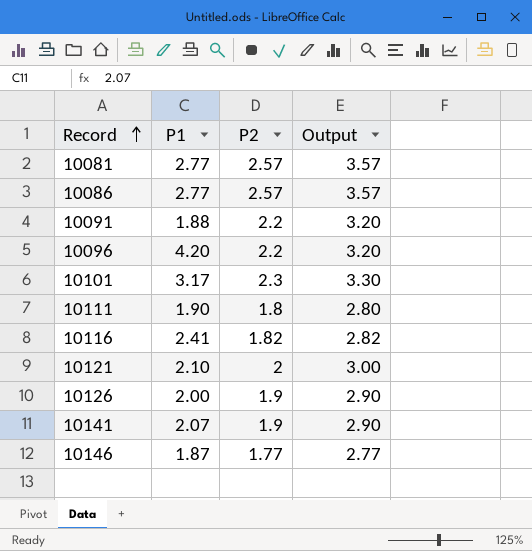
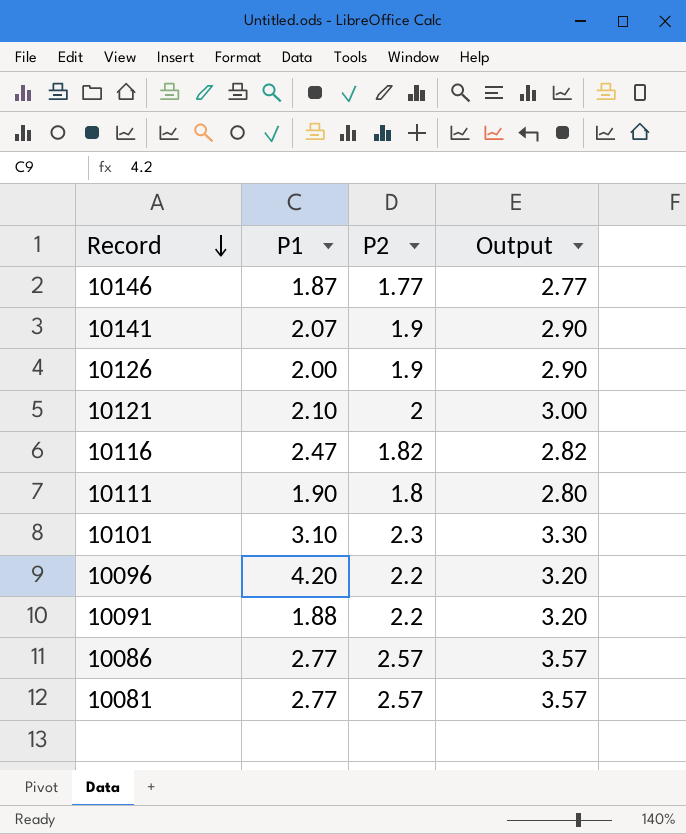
row order: Record ascending -> Record descending
10116 | P1: 2.41 -> 2.47
10101 | P1: 3.17 -> 3.10

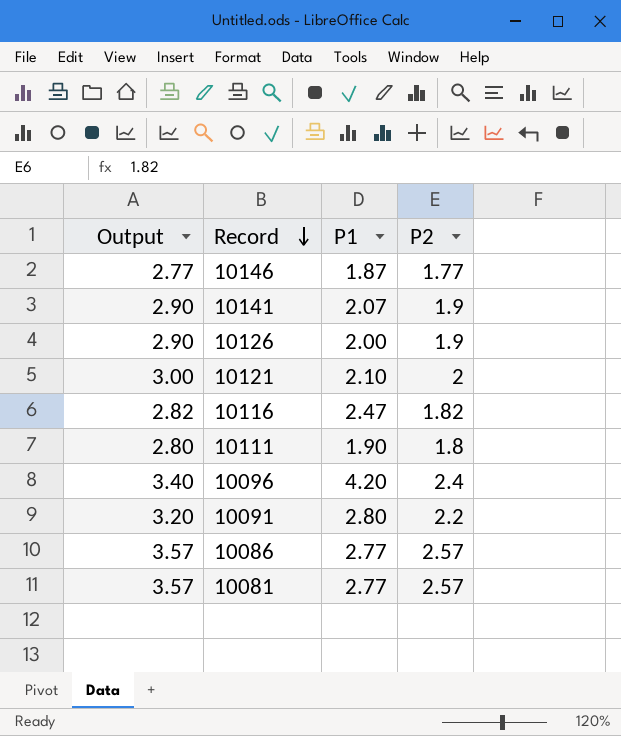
column Output | position: 4 -> 1
row 10101: 3.10 | 2.3 | 3.30 -> none
10096 | Output: 3.20 -> 3.40
10096 | P2: 2.2 -> 2.4
10091 | P1: 1.88 -> 2.80

